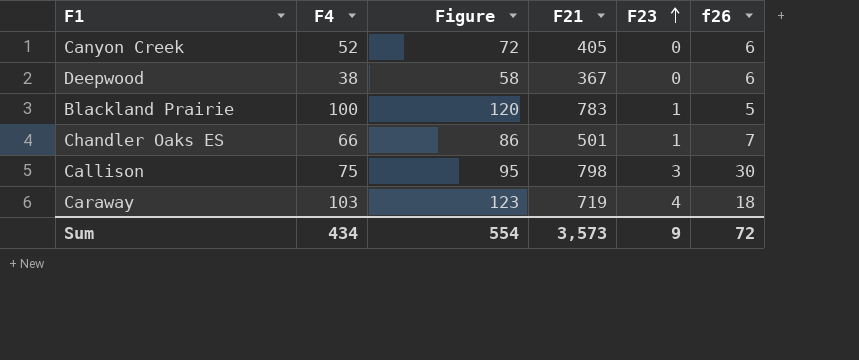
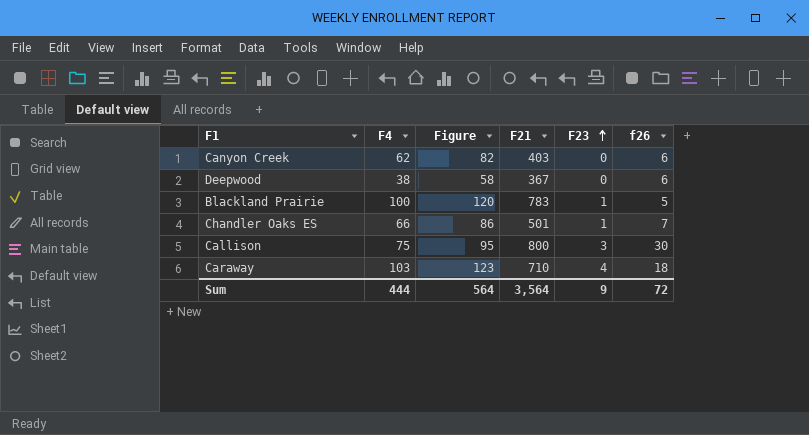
Canyon Creek | F4: 52 -> 62
Canyon Creek | Figure: 72 -> 82
Canyon Creek | F21: 405 -> 403
Callison | F21: 798 -> 800
Caraway | F21: 719 -> 710
Sum | F4: 434 -> 444
Sum | Figure: 554 -> 564
Sum | F21: 3,573 -> 3,564

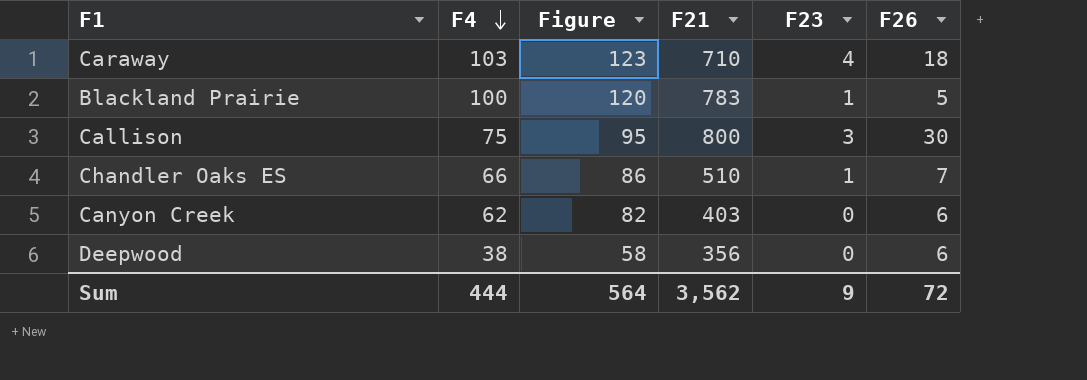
row order: F23 ascending -> F4 descending
column name: f26 -> F26
Chandler Oaks ES | F21: 501 -> 510
Deepwood | F21: 367 -> 356
Sum | F21: 3,564 -> 3,562

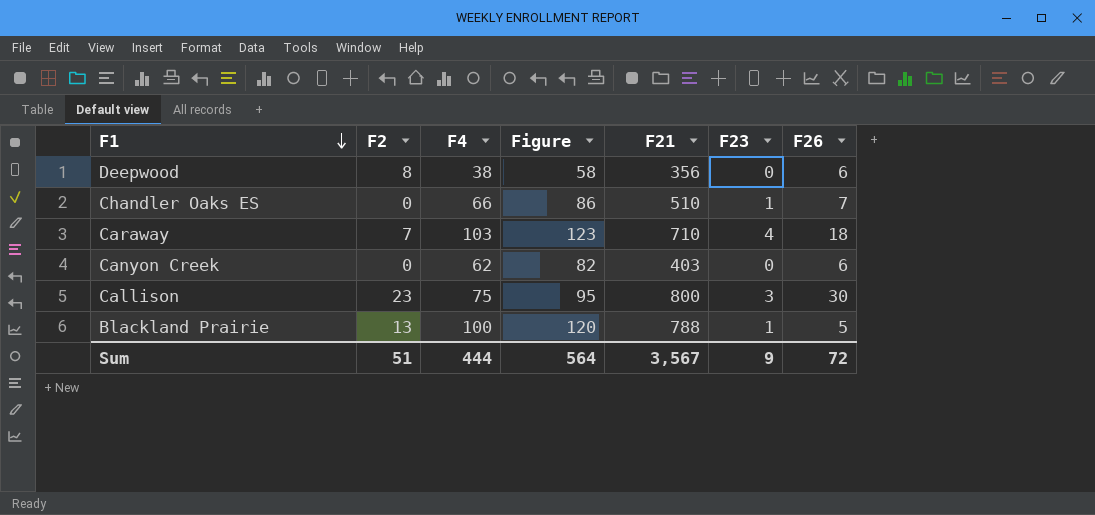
row order: F4 descending -> F1 descending
column F2 | position: none -> 2
Blackland Prairie | F21: 783 -> 788
Sum | F21: 3,562 -> 3,567

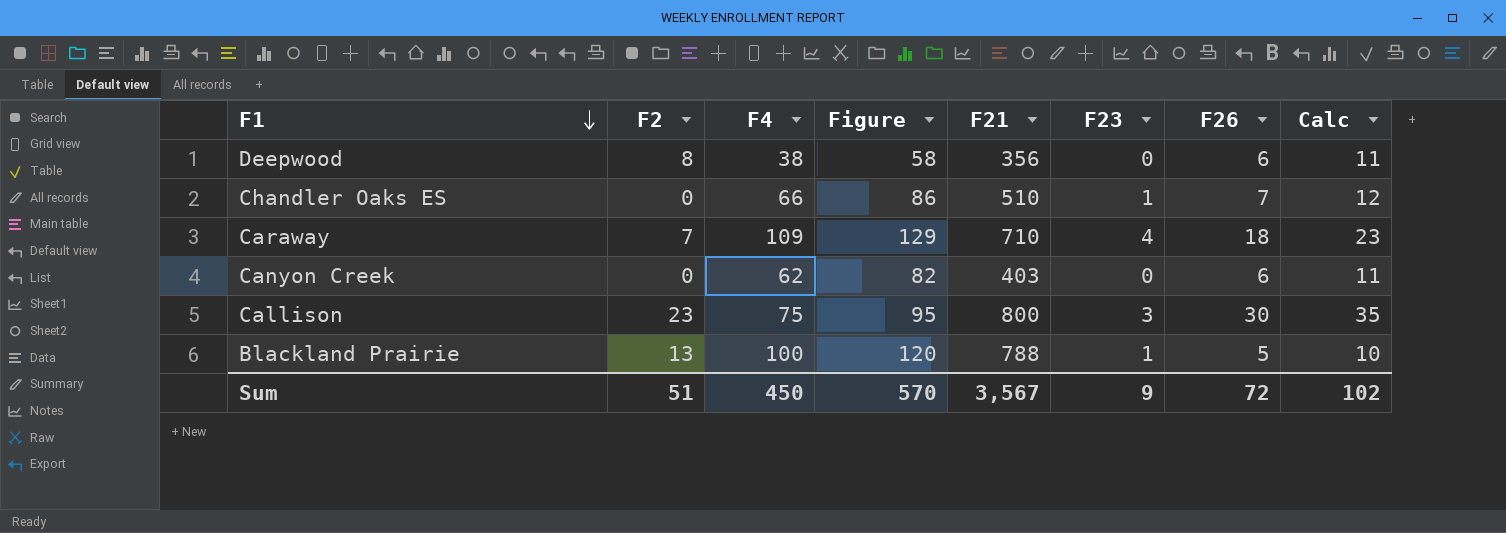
column Calc | formula: none -> [F26] + 5
Caraway | F4: 103 -> 109
Caraway | Figure: 123 -> 129
Sum | F4: 444 -> 450
Sum | Figure: 564 -> 570

